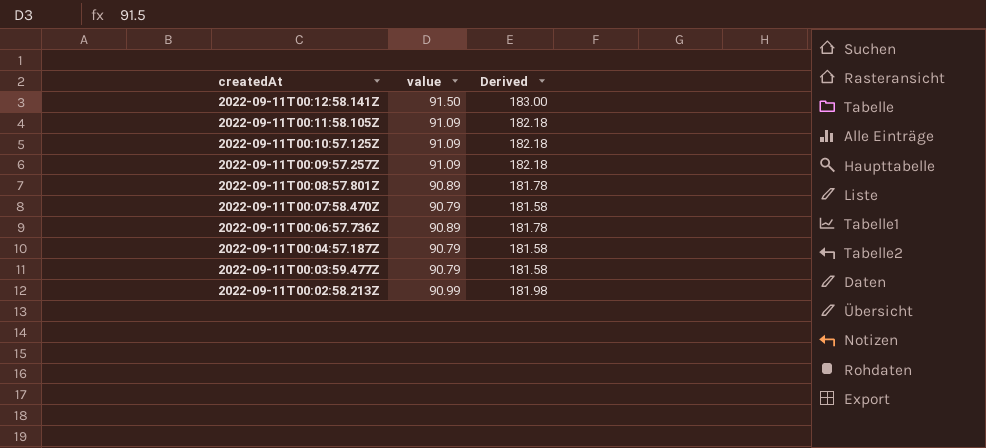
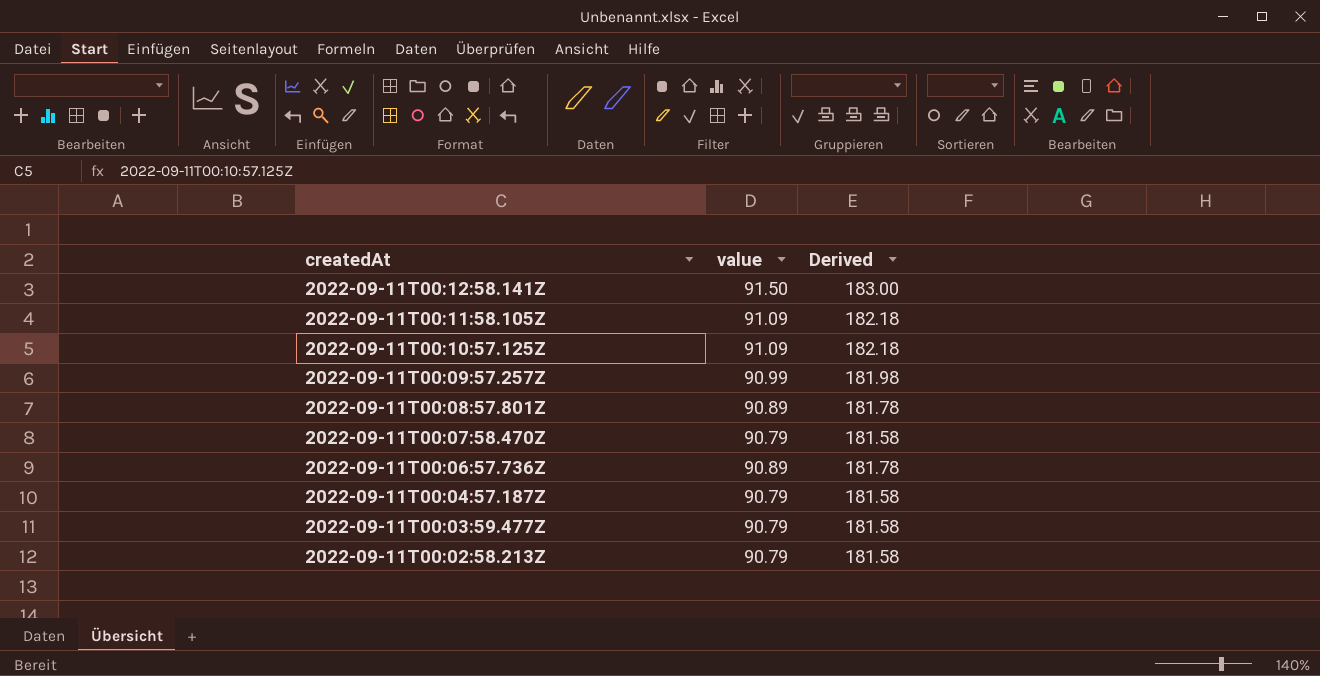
2022-09-11T00:09:57.257Z | value: 91.09 -> 90.99
2022-09-11T00:09:57.257Z | Derived: 182.18 -> 181.98
2022-09-11T00:02:58.213Z | value: 90.99 -> 90.79
2022-09-11T00:02:58.213Z | Derived: 181.98 -> 181.58

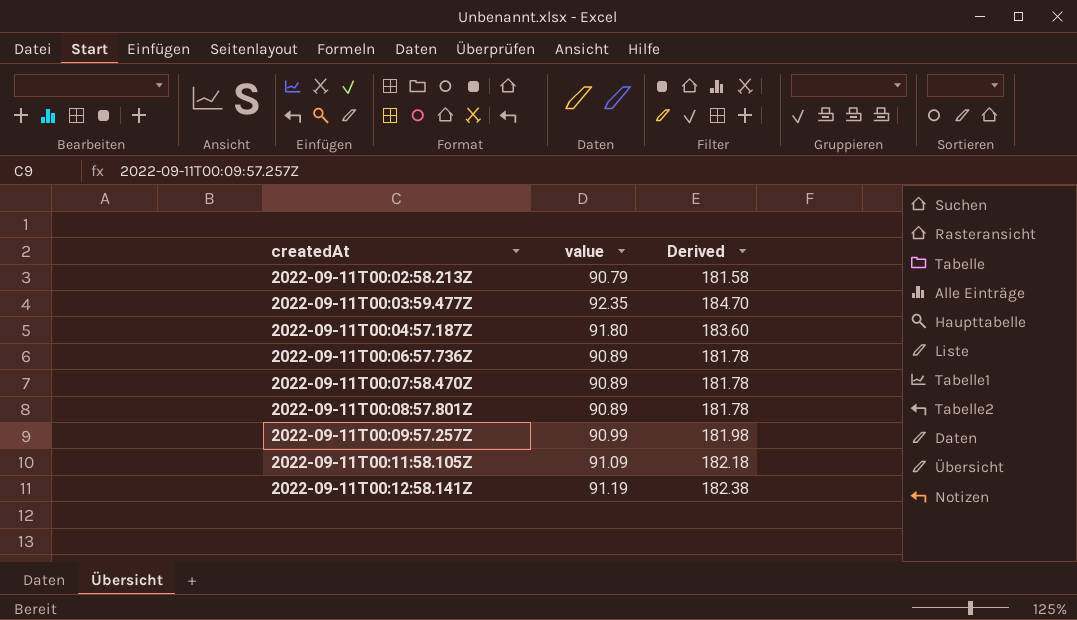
row order: createdAt descending -> createdAt ascending
row 2022-09-11T00:10:57.125Z: 91.09 | 182.18 -> none
2022-09-11T00:03:59.477Z | value: 90.79 -> 92.35
2022-09-11T00:03:59.477Z | Derived: 181.58 -> 184.70
2022-09-11T00:04:57.187Z | value: 90.79 -> 91.80
2022-09-11T00:04:57.187Z | Derived: 181.58 -> 183.60
2022-09-11T00:07:58.470Z | value: 90.79 -> 90.89
2022-09-11T00:07:58.470Z | Derived: 181.58 -> 181.78
2022-09-11T00:12:58.141Z | value: 91.50 -> 91.19
2022-09-11T00:12:58.141Z | Derived: 183.00 -> 182.38

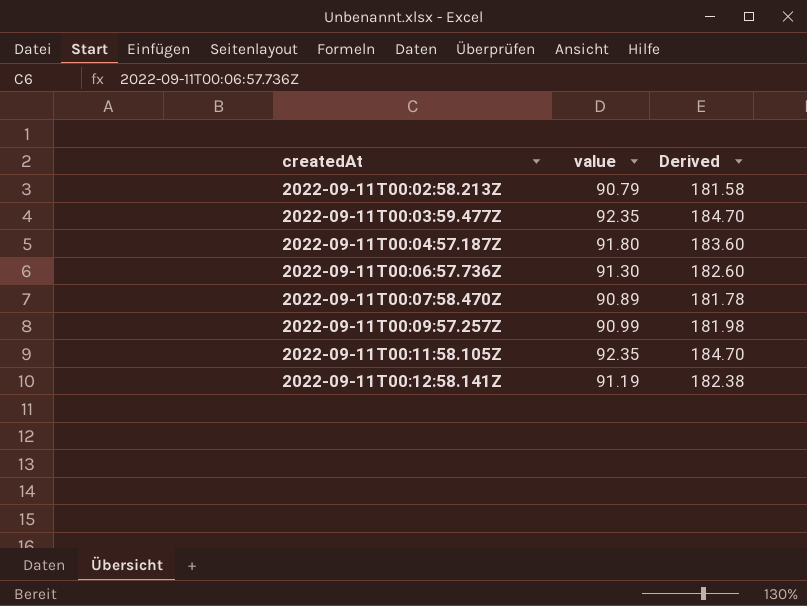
row 2022-09-11T00:08:57.801Z: 90.89 | 181.78 -> none
2022-09-11T00:06:57.736Z | value: 90.89 -> 91.30
2022-09-11T00:06:57.736Z | Derived: 181.78 -> 182.60
2022-09-11T00:11:58.105Z | value: 91.09 -> 92.35
2022-09-11T00:11:58.105Z | Derived: 182.18 -> 184.70

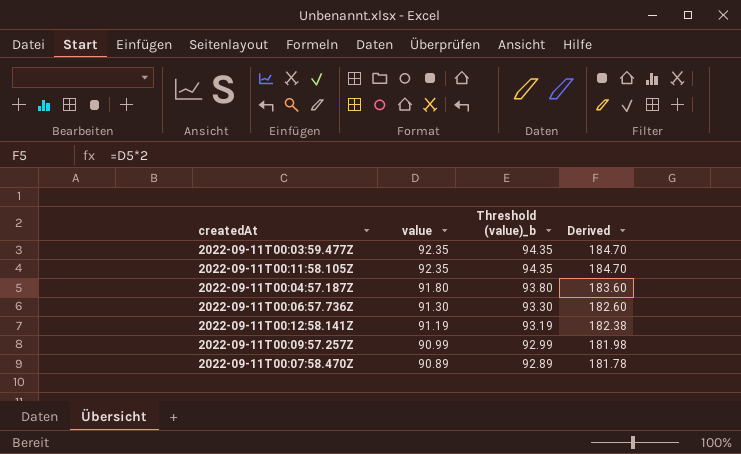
row order: createdAt ascending -> value descending
column Threshold (value)_b | formula: none -> [value] + 2
row 2022-09-11T00:02:58.213Z: 90.79 | 181.58 -> none

